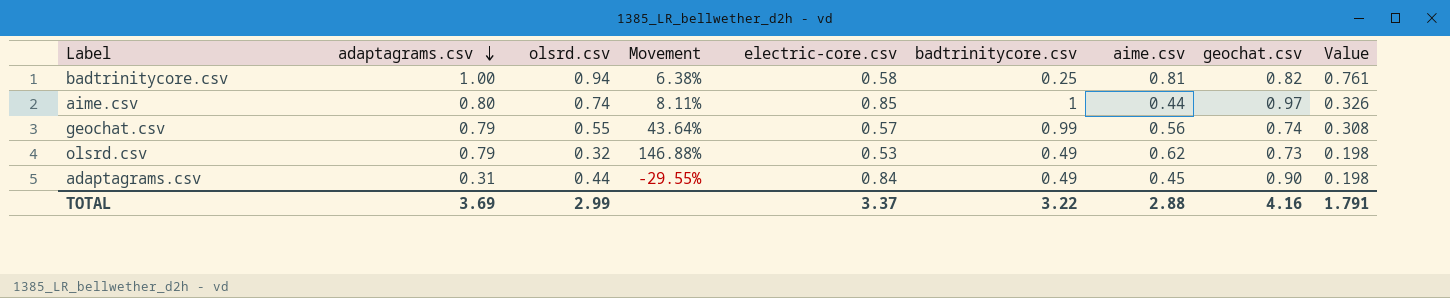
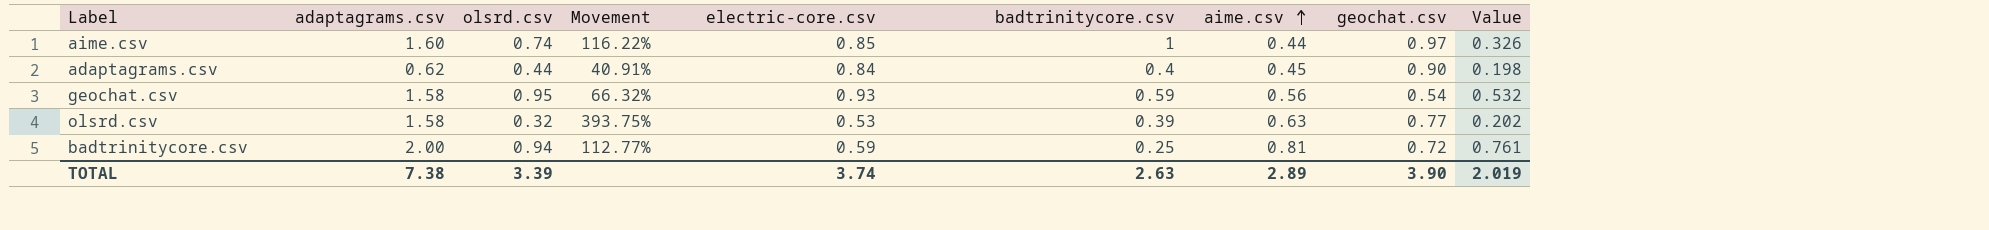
row order: adaptagrams.csv descending -> aime.csv ascending
aime.csv | adaptagrams.csv: 0.80 -> 1.60
aime.csv | Movement: 8.11% -> 116.22%
adaptagrams.csv | adaptagrams.csv: 0.31 -> 0.62
adaptagrams.csv | Movement: -29.55% -> 40.91%
adaptagrams.csv | badtrinitycore.csv: 0.49 -> 0.4
geochat.csv | adaptagrams.csv: 0.79 -> 1.58
geochat.csv | olsrd.csv: 0.55 -> 0.95
geochat.csv | Movement: 43.64% -> 66.32%
geochat.csv | electric-core.csv: 0.57 -> 0.93
geochat.csv | badtrinitycore.csv: 0.99 -> 0.59
geochat.csv | geochat.csv: 0.74 -> 0.54
geochat.csv | Value: 0.308 -> 0.532
olsrd.csv | adaptagrams.csv: 0.79 -> 1.58
olsrd.csv | Movement: 146.88% -> 393.75%
olsrd.csv | badtrinitycore.csv: 0.49 -> 0.39
olsrd.csv | aime.csv: 0.62 -> 0.63
olsrd.csv | geochat.csv: 0.73 -> 0.77
olsrd.csv | Value: 0.198 -> 0.202
badtrinitycore.csv | adaptagrams.csv: 1.00 -> 2.00
badtrinitycore.csv | Movement: 6.38% -> 112.77%
badtrinitycore.csv | electric-core.csv: 0.58 -> 0.59
badtrinitycore.csv | geochat.csv: 0.82 -> 0.72
TOTAL | adaptagrams.csv: 3.69 -> 7.38
TOTAL | olsrd.csv: 2.99 -> 3.39
TOTAL | electric-core.csv: 3.37 -> 3.74
TOTAL | badtrinitycore.csv: 3.22 -> 2.63
TOTAL | aime.csv: 2.88 -> 2.89
TOTAL | geochat.csv: 4.16 -> 3.90
TOTAL | Value: 1.791 -> 2.019

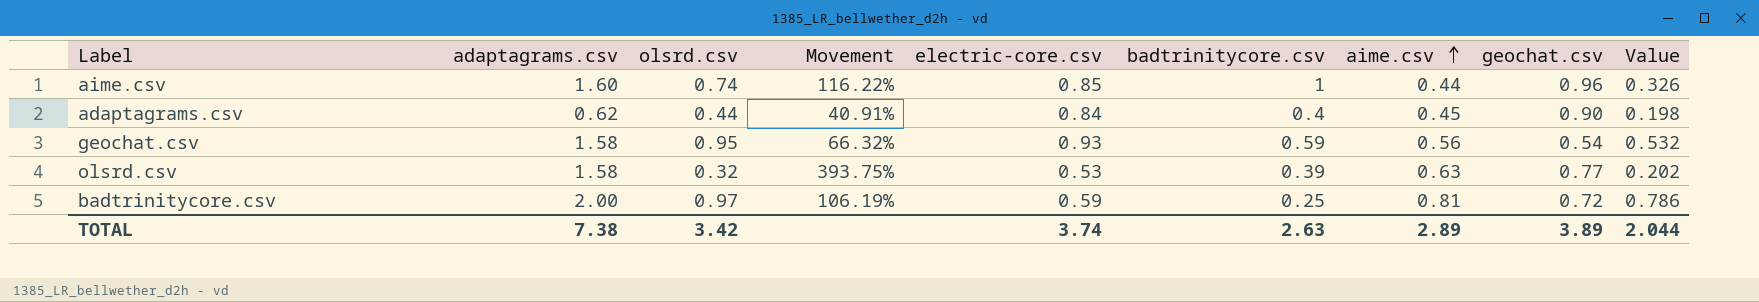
aime.csv | geochat.csv: 0.97 -> 0.96
badtrinitycore.csv | olsrd.csv: 0.94 -> 0.97
badtrinitycore.csv | Movement: 112.77% -> 106.19%
badtrinitycore.csv | Value: 0.761 -> 0.786
TOTAL | olsrd.csv: 3.39 -> 3.42
TOTAL | geochat.csv: 3.90 -> 3.89
TOTAL | Value: 2.019 -> 2.044

